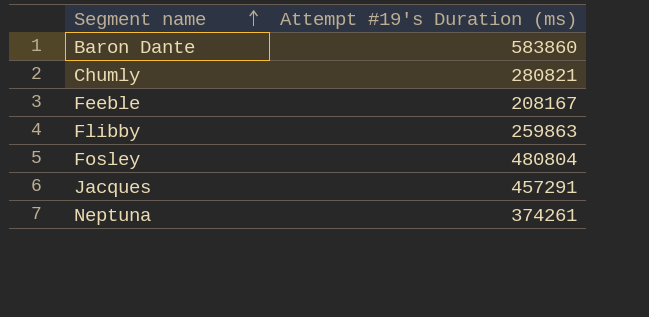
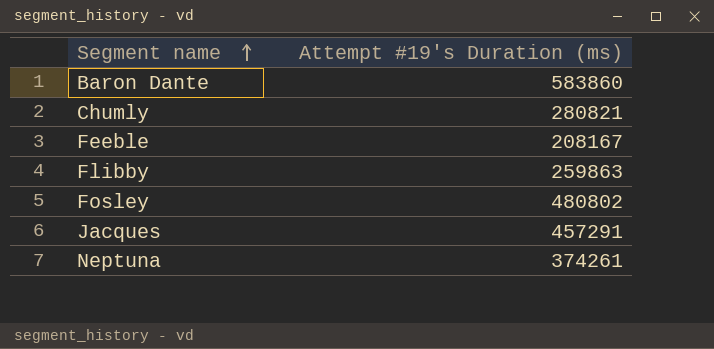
Fosley | Attempt #19's Duration (ms): 480804 -> 480802

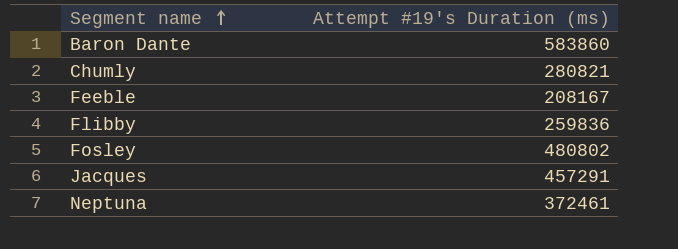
Flibby | Attempt #19's Duration (ms): 259863 -> 259836
Neptuna | Attempt #19's Duration (ms): 374261 -> 372461

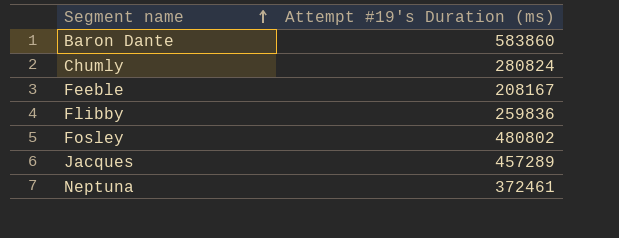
Chumly | Attempt #19's Duration (ms): 280821 -> 280824
Jacques | Attempt #19's Duration (ms): 457291 -> 457289

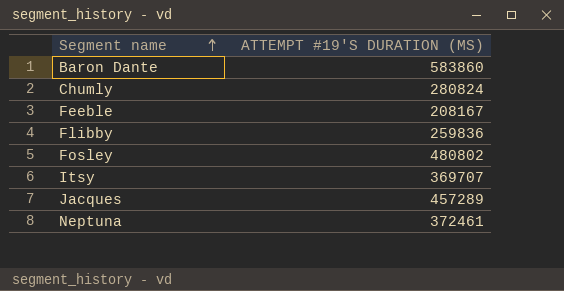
column name: Attempt #19's Duration (ms) -> ATTEMPT #19'S DURATION (MS)
row Itsy: none -> 369707

